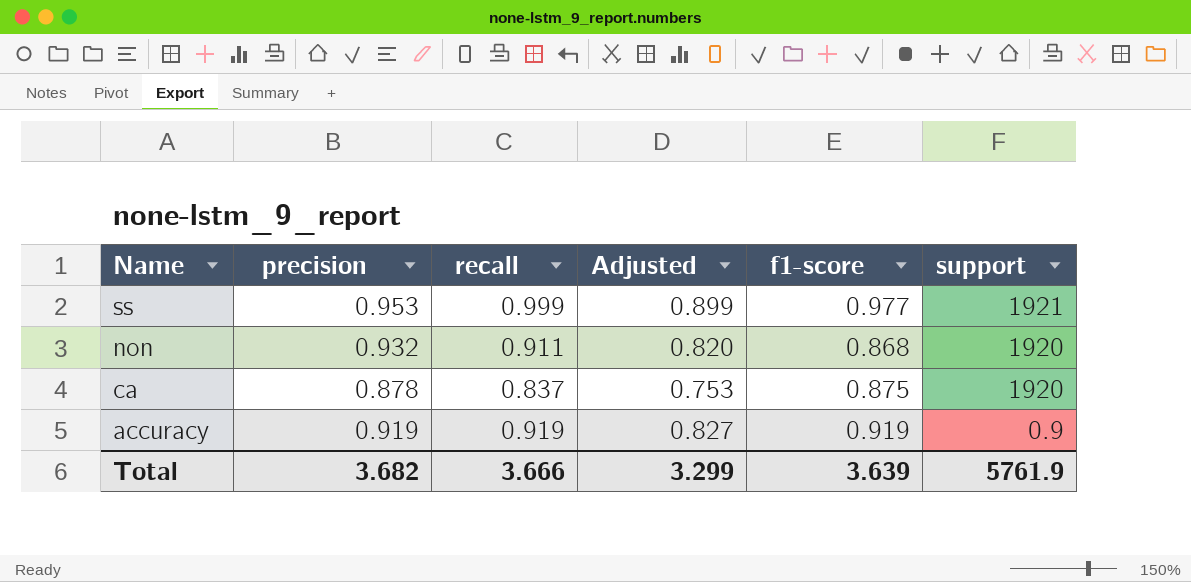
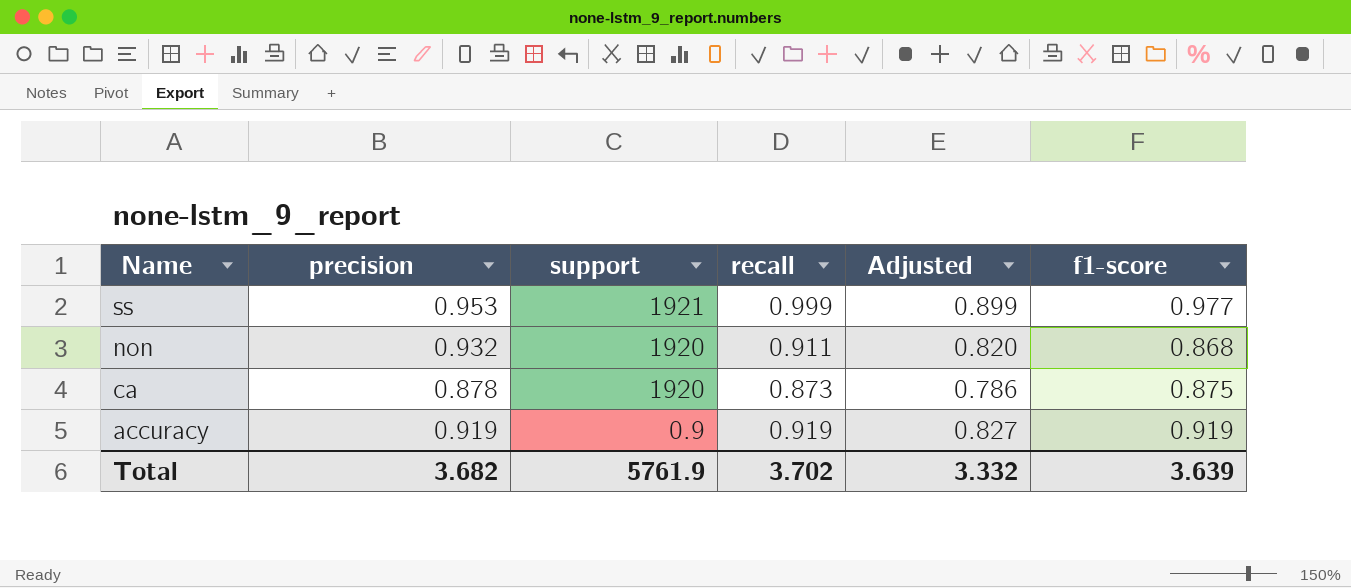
column support | position: 6 -> 3
ca | recall: 0.837 -> 0.873
ca | Adjusted: 0.753 -> 0.786
Total | recall: 3.666 -> 3.702
Total | Adjusted: 3.299 -> 3.332

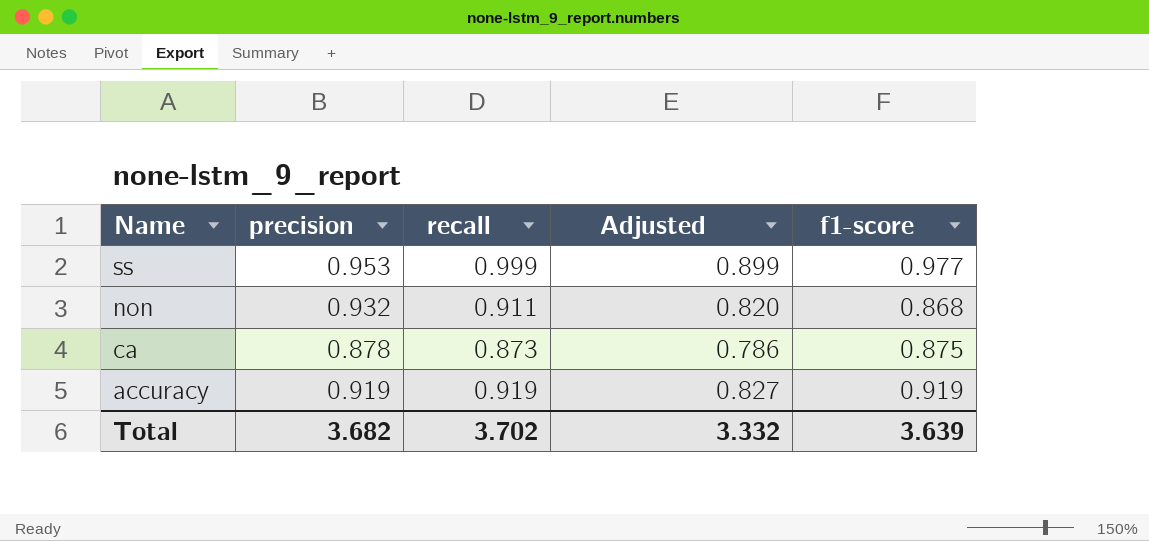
column support | position: 3 -> none

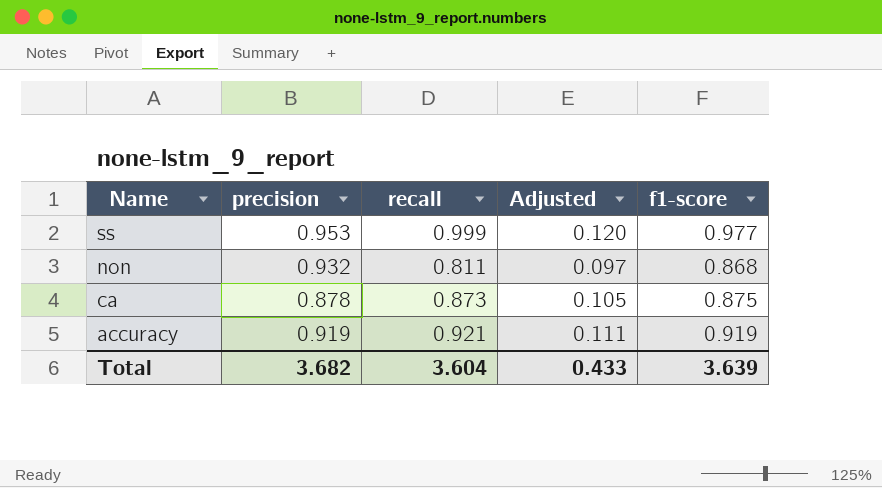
column Adjusted | formula: [recall] * 0.9 -> [recall] * 0.12
non | recall: 0.911 -> 0.811
accuracy | recall: 0.919 -> 0.921
Total | recall: 3.702 -> 3.604
Total | Adjusted: 3.332 -> 0.433

